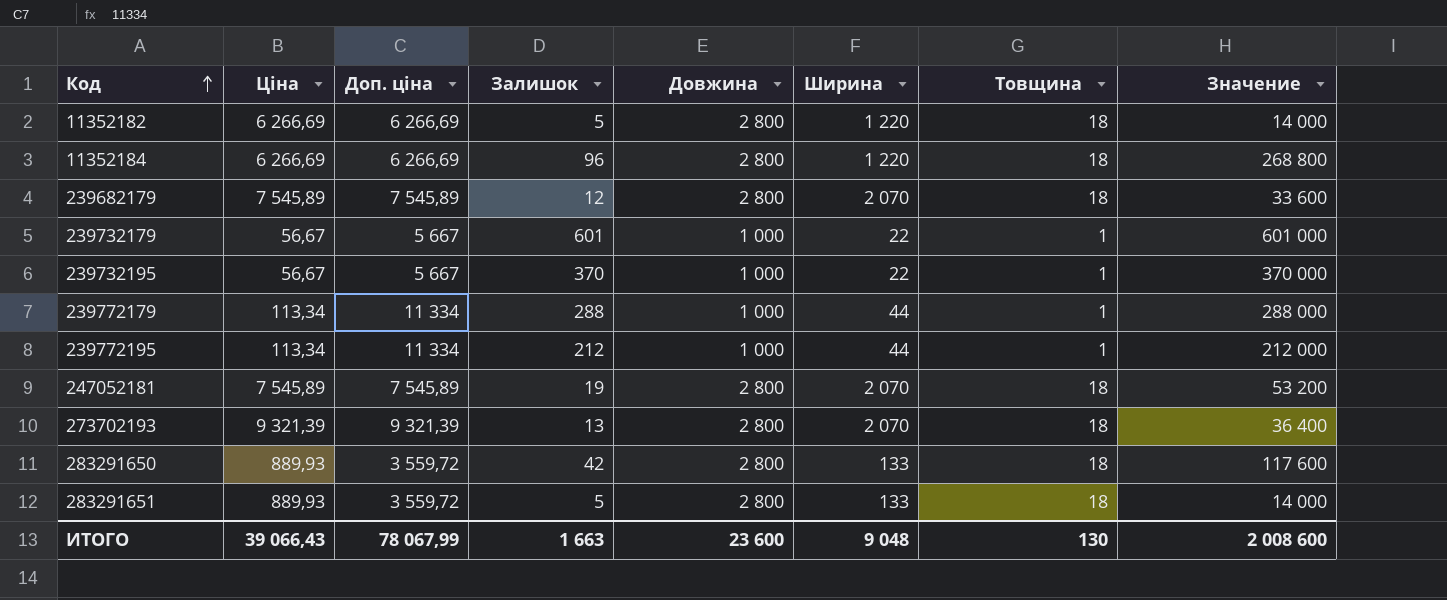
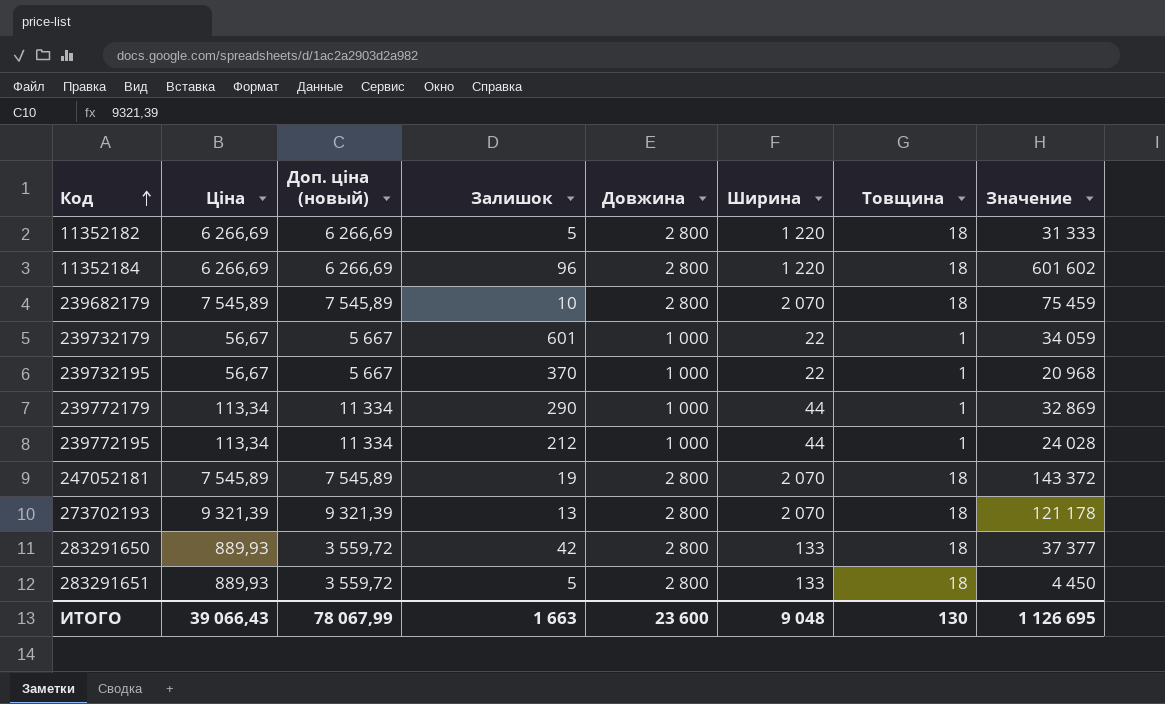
column name: Доп. ціна -> Доп. ціна (новый)
column Значение | formula: [Залишок] * [Довжина] -> [Ціна] * [Залишок]
239682179 | Залишок: 12 -> 10
239772179 | Залишок: 288 -> 290
ИТОГО | Значение: 2 008 600 -> 1 126 695

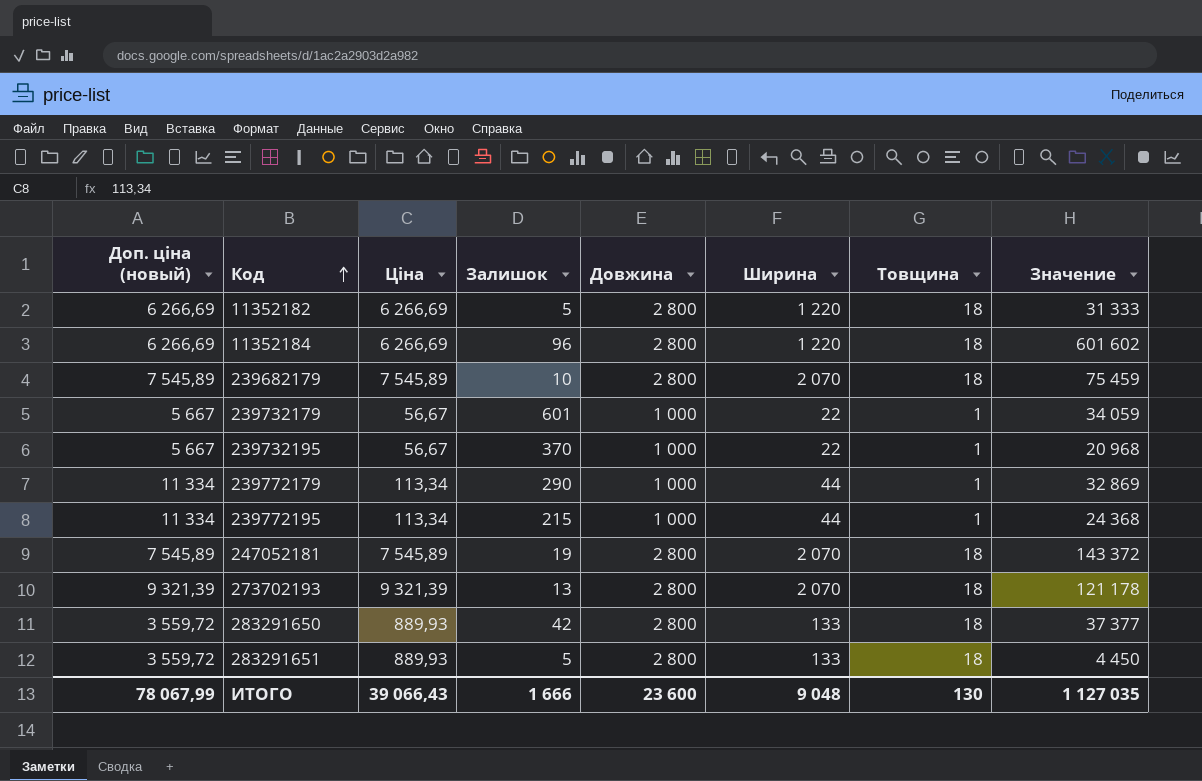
column Доп. ціна (новый) | position: 3 -> 1
239772195 | Залишок: 212 -> 215
239772195 | Значение: 24 028 -> 24 368
ИТОГО | Залишок: 1 663 -> 1 666
ИТОГО | Значение: 1 126 695 -> 1 127 035

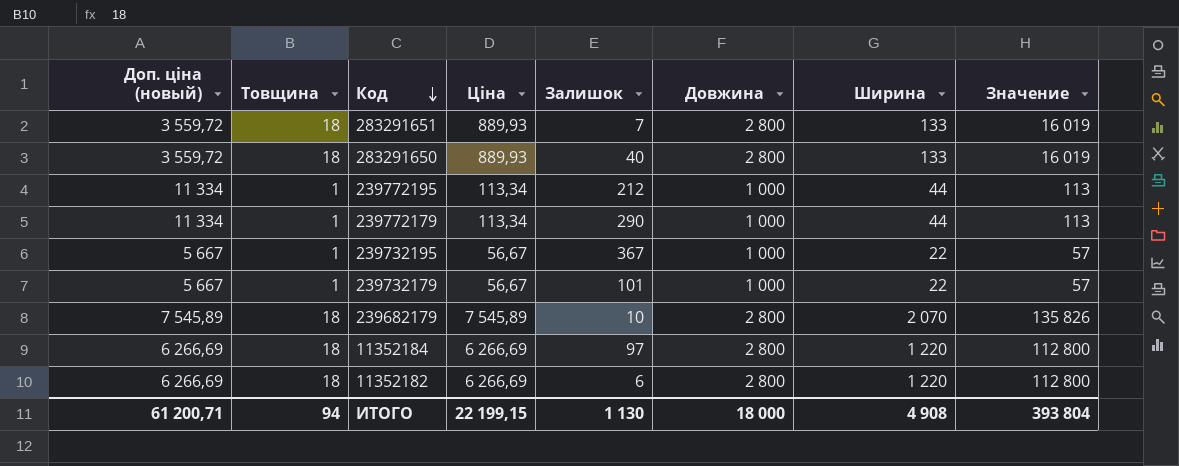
row order: Код ascending -> Код descending
column Товщина | position: 7 -> 2
column Значение | formula: [Ціна] * [Залишок] -> [Товщина] * [Ціна]
row 247052181: 7 545,89 | 7 545,89 | 19 | 2 800 | 2 070 | 18 | 143 372 -> none
row 273702193: 9 321,39 | 9 321,39 | 13 | 2 800 | 2 070 | 18 | 121 178 -> none
283291651 | Залишок: 5 -> 7
283291650 | Залишок: 42 -> 40
239772195 | Залишок: 215 -> 212
239732195 | Залишок: 370 -> 367
239732179 | Залишок: 601 -> 101
11352184 | Залишок: 96 -> 97
11352182 | Залишок: 5 -> 6
ИТОГО | Доп. ціна (новый): 78 067,99 -> 61 200,71
ИТОГО | Товщина: 130 -> 94
ИТОГО | Ціна: 39 066,43 -> 22 199,15
ИТОГО | Залишок: 1 666 -> 1 130
ИТОГО | Довжина: 23 600 -> 18 000
ИТОГО | Ширина: 9 048 -> 4 908
ИТОГО | Значение: 1 127 035 -> 393 804

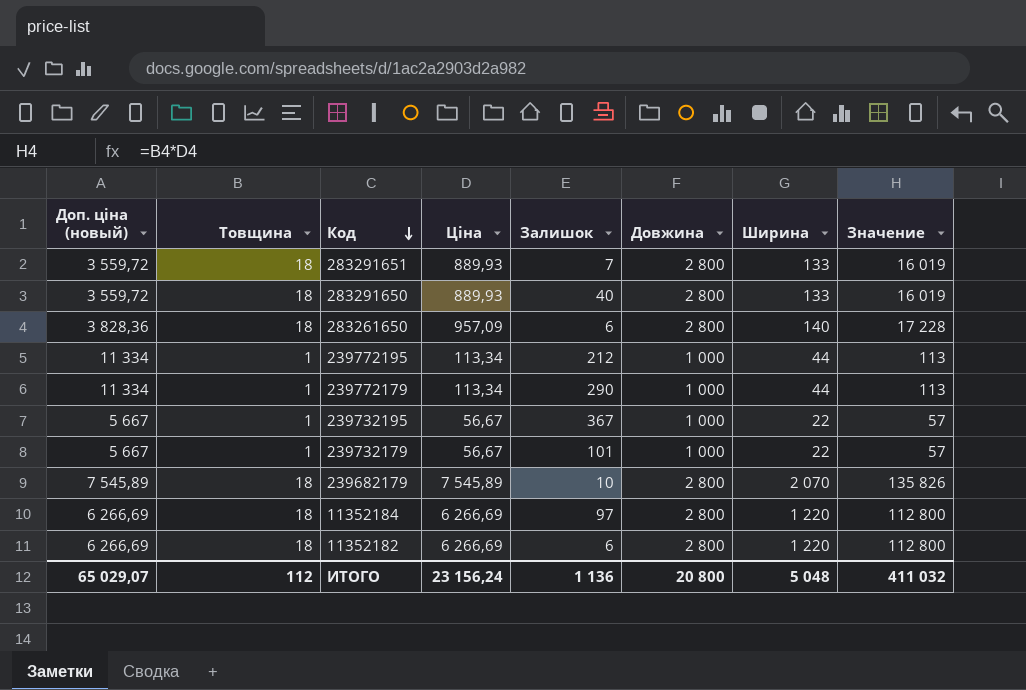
row 283261650: none -> 3 828,36 | 18 | 957,09 | 6 | 2 800 | 140 | 17 228
ИТОГО | Доп. ціна (новый): 61 200,71 -> 65 029,07
ИТОГО | Товщина: 94 -> 112
ИТОГО | Ціна: 22 199,15 -> 23 156,24
ИТОГО | Залишок: 1 130 -> 1 136
ИТОГО | Довжина: 18 000 -> 20 800
ИТОГО | Ширина: 4 908 -> 5 048
ИТОГО | Значение: 393 804 -> 411 032

